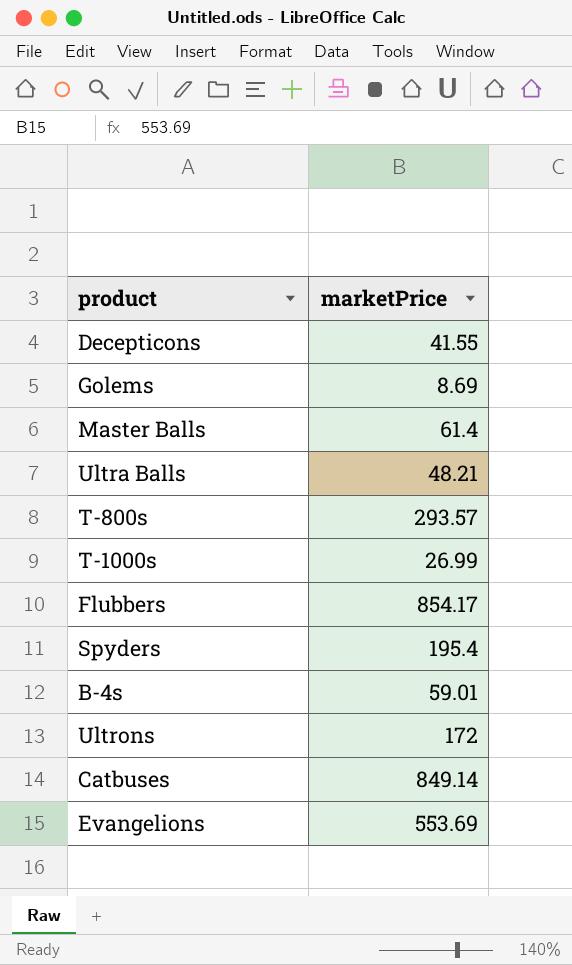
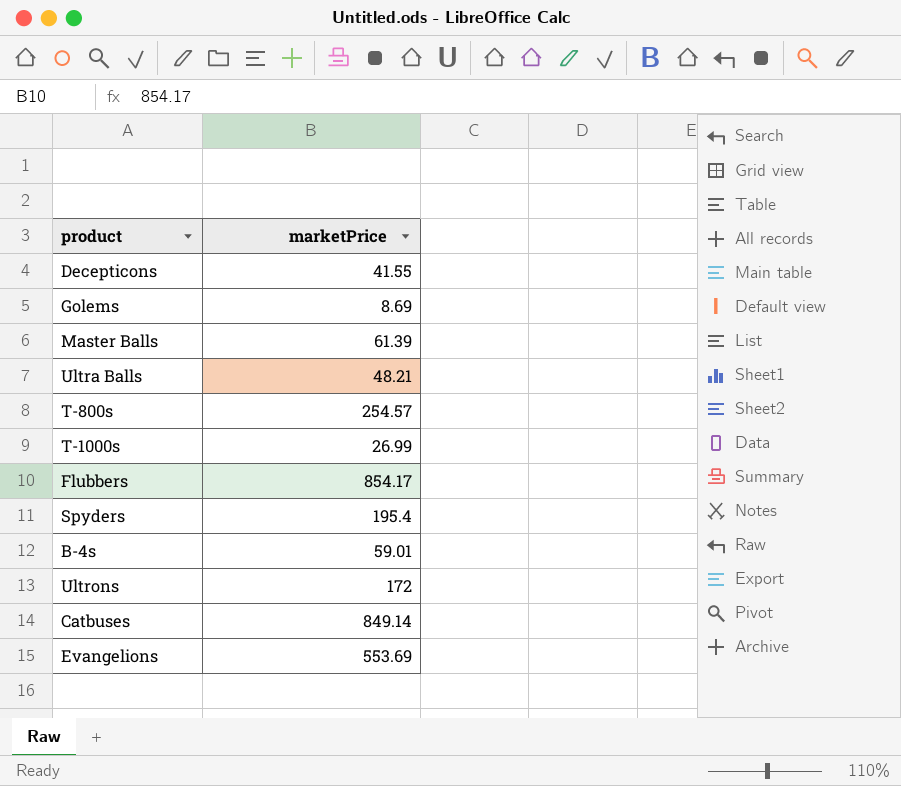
Master Balls | marketPrice: 61.4 -> 61.39
T-800s | marketPrice: 293.57 -> 254.57

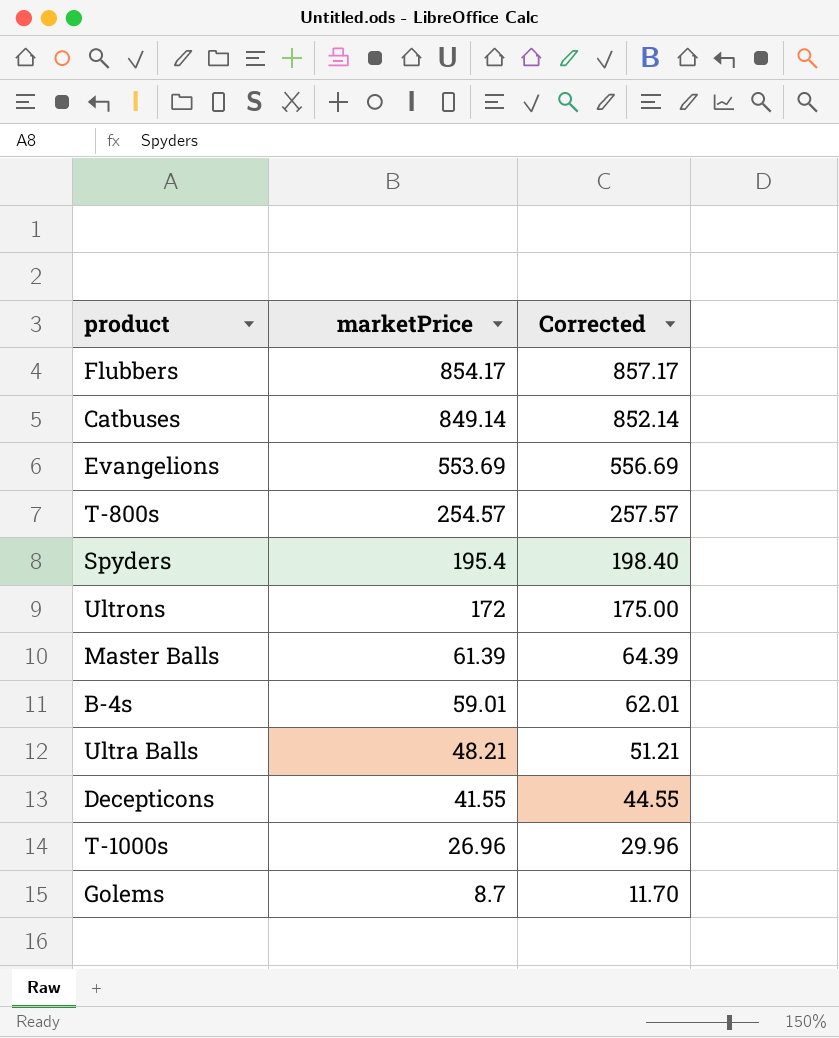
row order: none -> marketPrice descending
column Corrected | formula: none -> [marketPrice] + 3
T-1000s | marketPrice: 26.99 -> 26.96
Golems | marketPrice: 8.69 -> 8.7

